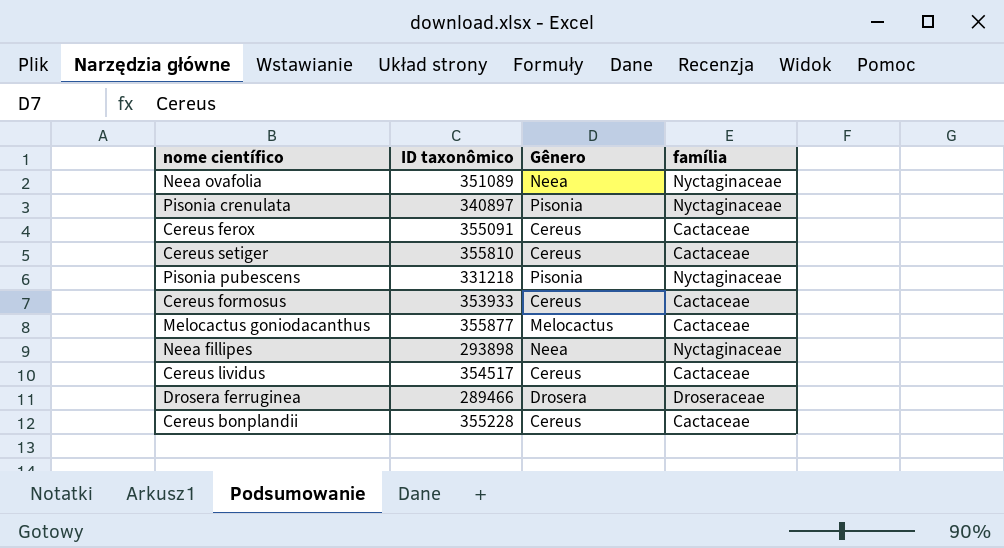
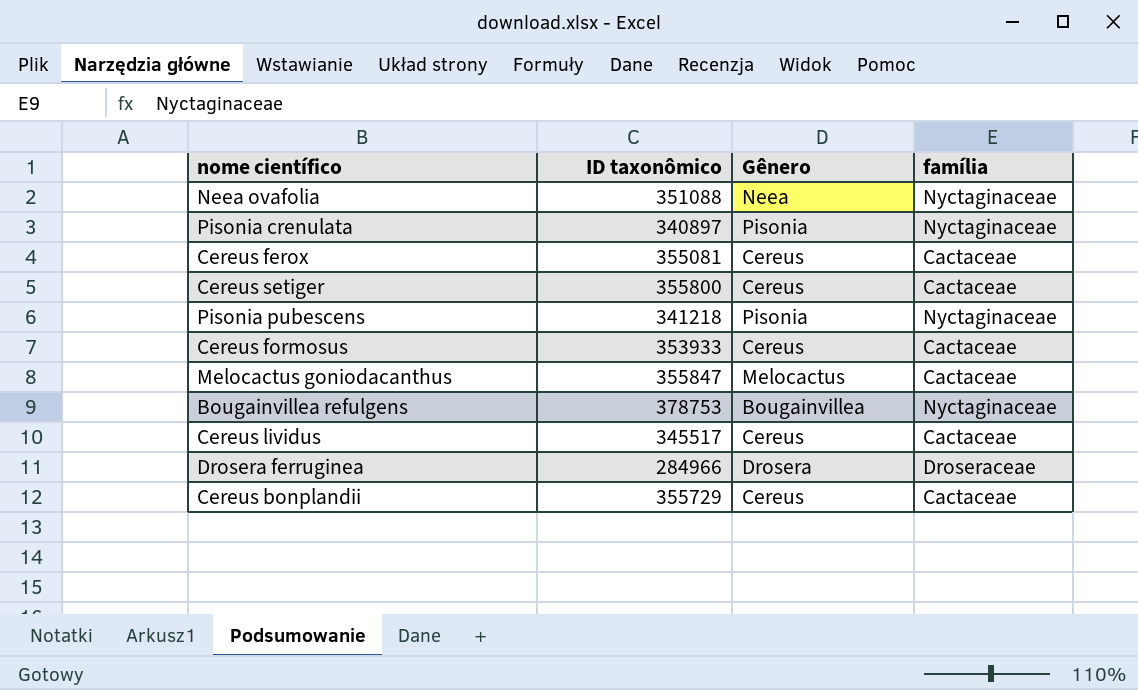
row Neea fillipes: 293898 | Neea | Nyctaginaceae -> none
Neea ovafolia | ID taxonômico: 351089 -> 351088
Cereus ferox | ID taxonômico: 355091 -> 355081
Cereus setiger | ID taxonômico: 355810 -> 355800
Pisonia pubescens | ID taxonômico: 331218 -> 341218
Melocactus goniodacanthus | ID taxonômico: 355877 -> 355847
row Bougainvillea refulgens: none -> 378753 | Bougainvillea | Nyctaginaceae
Cereus lividus | ID taxonômico: 354517 -> 345517
Drosera ferruginea | ID taxonômico: 289466 -> 284966
Cereus bonplandii | ID taxonômico: 355228 -> 355729

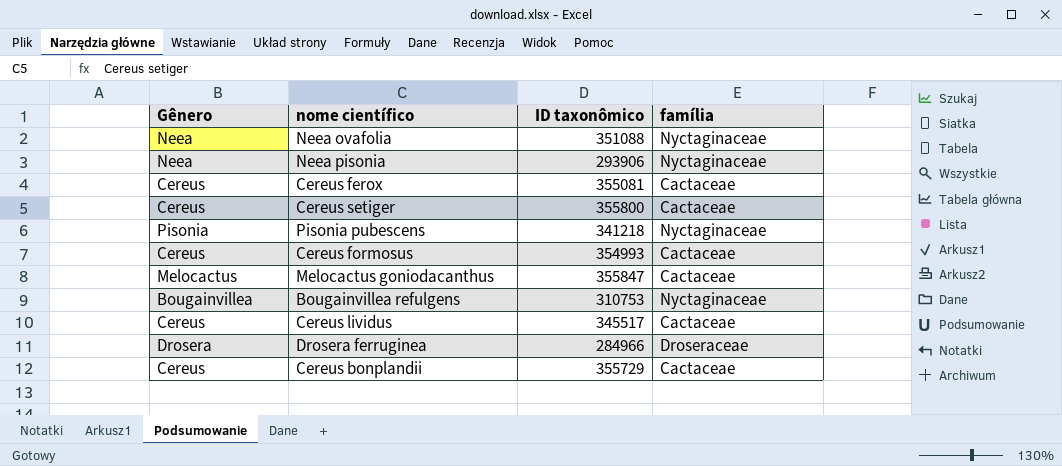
column Gênero | position: 3 -> 1
row Pisonia crenulata: 340897 | Pisonia | Nyctaginaceae -> none
row Neea pisonia: none -> Neea | 293906 | Nyctaginaceae
Cereus formosus | ID taxonômico: 353933 -> 354993
Bougainvillea refulgens | ID taxonômico: 378753 -> 310753

